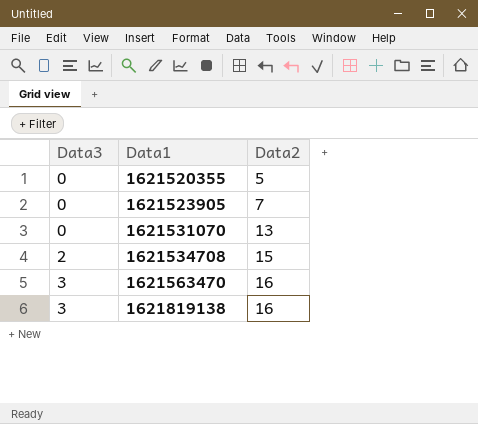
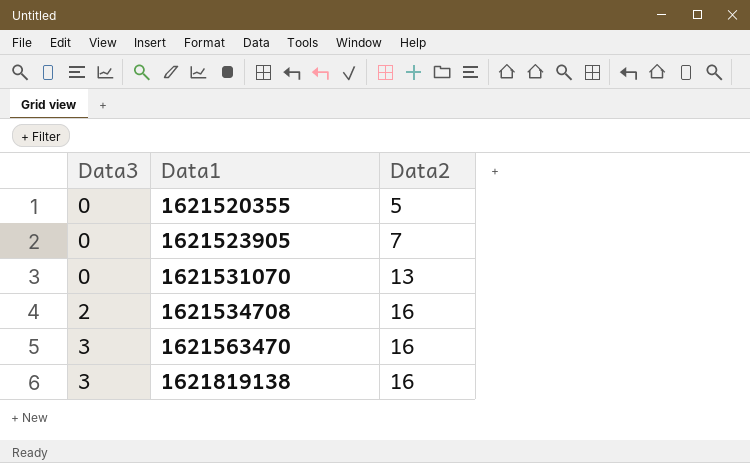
1621534708 | Data2: 15 -> 16

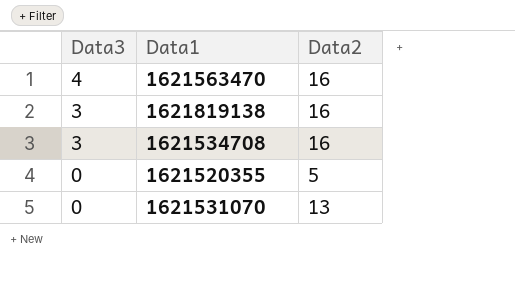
row order: Data3 ascending -> Data3 descending
row 1621523905: 0 | 7 -> none
1621563470 | Data3: 3 -> 4
1621534708 | Data3: 2 -> 3

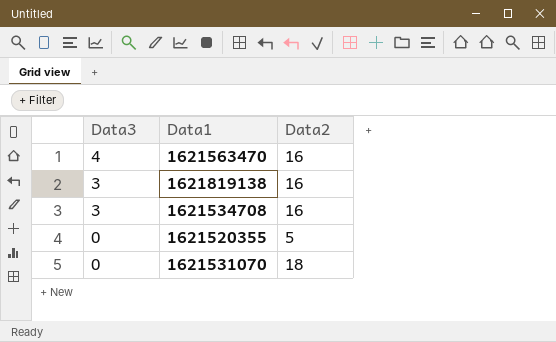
1621531070 | Data2: 13 -> 18

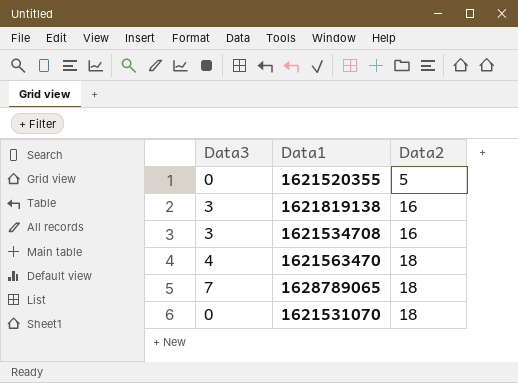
row order: Data3 descending -> Data2 ascending
1621563470 | Data2: 16 -> 18
row 1628789065: none -> 7 | 18

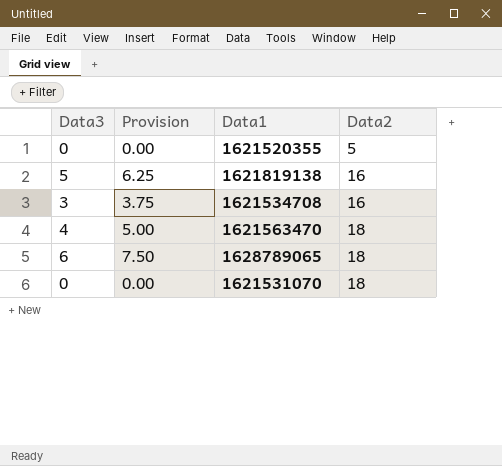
column Provision | formula: none -> [Data3] * 1.25
1621819138 | Data3: 3 -> 5
1628789065 | Data3: 7 -> 6

